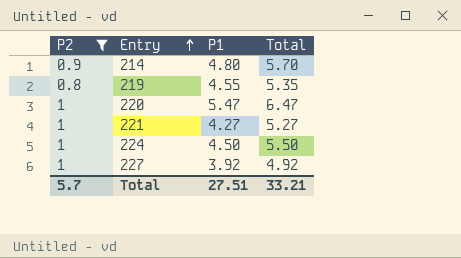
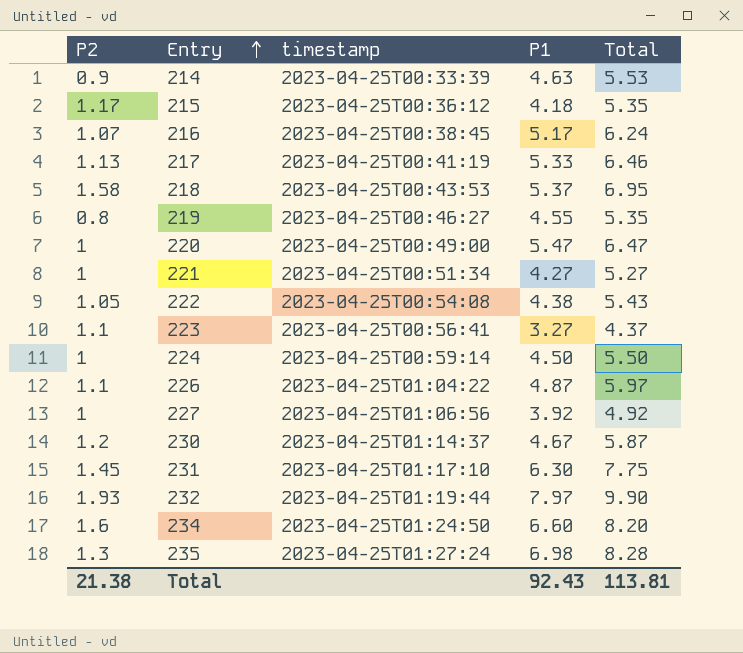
filter: P2 <= 1 -> none
column timestamp | position: none -> 3
214 | P1: 4.80 -> 4.63
214 | Total: 5.70 -> 5.53
Total | P2: 5.7 -> 21.38
Total | P1: 27.51 -> 92.43
Total | Total: 33.21 -> 113.81

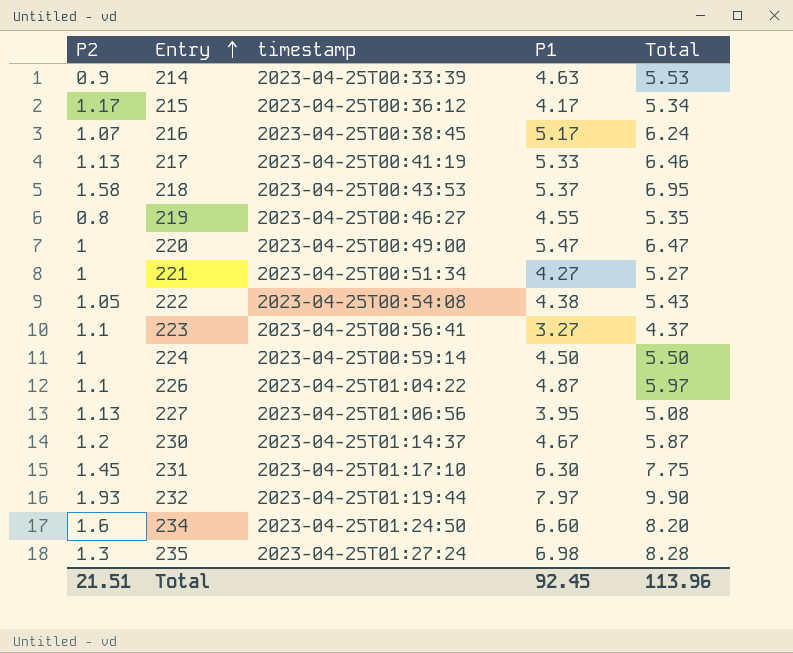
215 | P1: 4.18 -> 4.17
215 | Total: 5.35 -> 5.34
227 | P2: 1 -> 1.13
227 | P1: 3.92 -> 3.95
227 | Total: 4.92 -> 5.08
Total | P2: 21.38 -> 21.51
Total | P1: 92.43 -> 92.45
Total | Total: 113.81 -> 113.96

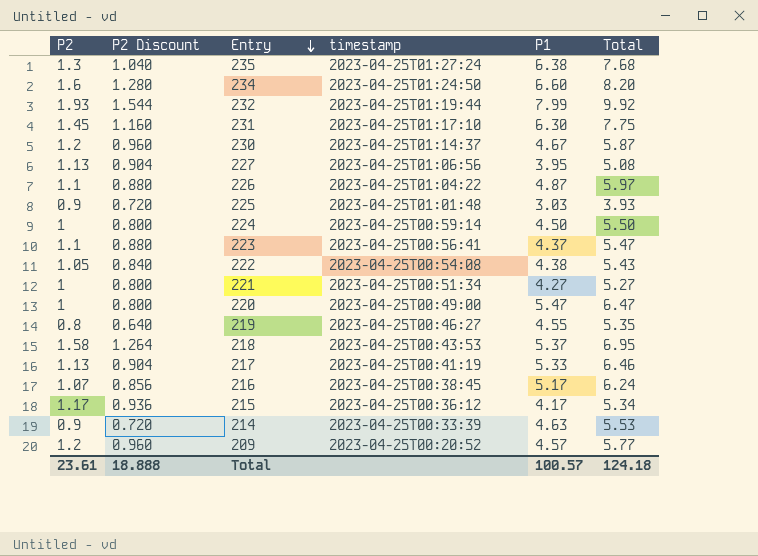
row order: Entry ascending -> Entry descending
column P2 Discount | formula: none -> [P2] * 0.8
235 | P1: 6.98 -> 6.38
235 | Total: 8.28 -> 7.68
232 | P1: 7.97 -> 7.99
232 | Total: 9.90 -> 9.92
row 225: none -> 0.9 | 0.720 | 2023-04-25T01:01:48 | 3.03 | 3.93
223 | P1: 3.27 -> 4.37
223 | Total: 4.37 -> 5.47
row 209: none -> 1.2 | 0.960 | 2023-04-25T00:20:52 | 4.57 | 5.77
Total | P2: 21.51 -> 23.61
Total | P1: 92.45 -> 100.57
Total | Total: 113.96 -> 124.18

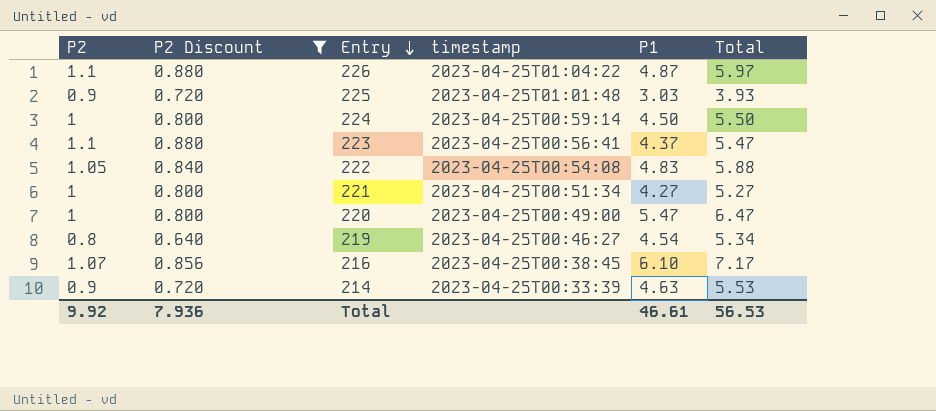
filter: none -> P2 Discount <= 0.880
222 | P1: 4.38 -> 4.83
222 | Total: 5.43 -> 5.88
219 | P1: 4.55 -> 4.54
219 | Total: 5.35 -> 5.34
216 | P1: 5.17 -> 6.10
216 | Total: 6.24 -> 7.17
Total | P2: 23.61 -> 9.92
Total | P2 Discount: 18.888 -> 7.936
Total | P1: 100.57 -> 46.61
Total | Total: 124.18 -> 56.53

